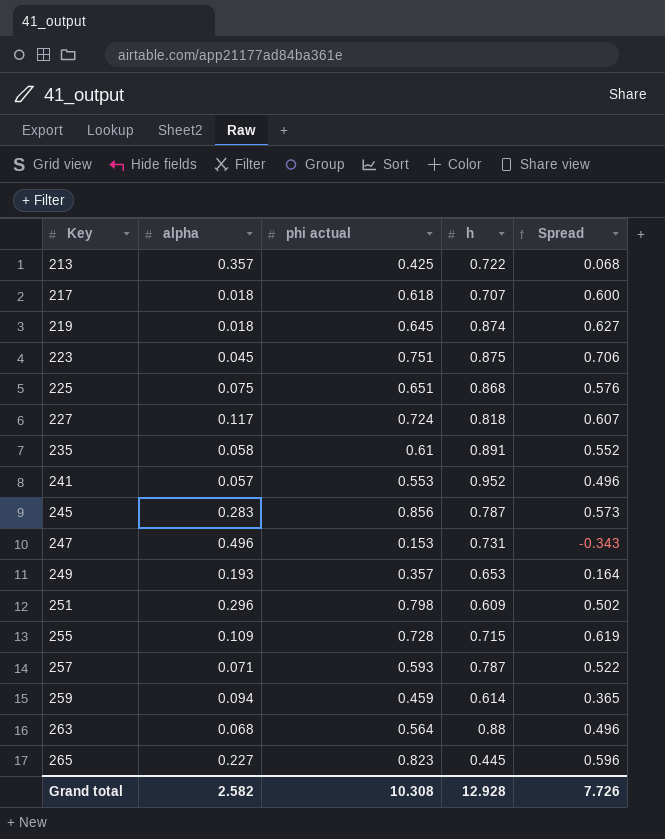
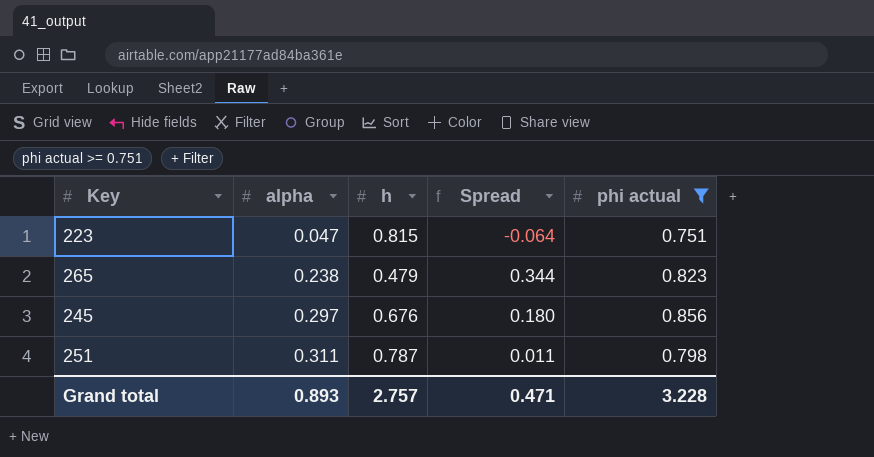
filter: none -> phi actual >= 0.751
row order: Key ascending -> alpha ascending
column Spread | formula: [phi actual] - [alpha] -> [phi actual] - [h]
column phi actual | position: 3 -> 5
223 | alpha: 0.045 -> 0.047
223 | h: 0.875 -> 0.815
265 | alpha: 0.227 -> 0.238
265 | h: 0.445 -> 0.479
245 | alpha: 0.283 -> 0.297
245 | h: 0.787 -> 0.676
251 | alpha: 0.296 -> 0.311
251 | h: 0.609 -> 0.787
Grand total | alpha: 2.582 -> 0.893
Grand total | h: 12.928 -> 2.757
Grand total | Spread: 7.726 -> 0.471
Grand total | phi actual: 10.308 -> 3.228

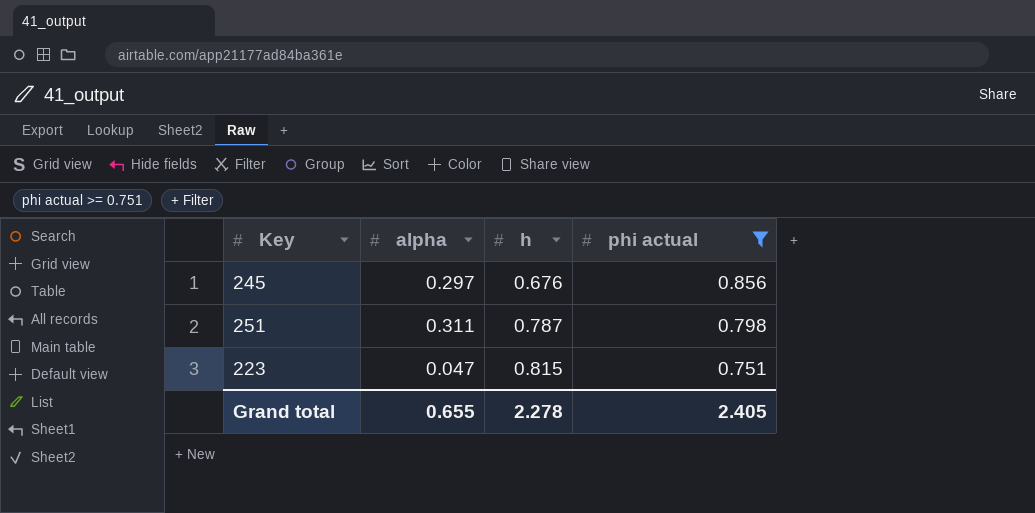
row order: alpha ascending -> h ascending
column Spread | formula: [phi actual] - [h] -> none
row 265: 0.238 | 0.479 | 0.344 | 0.823 -> none
Grand total | alpha: 0.893 -> 0.655
Grand total | h: 2.757 -> 2.278
Grand total | phi actual: 3.228 -> 2.405

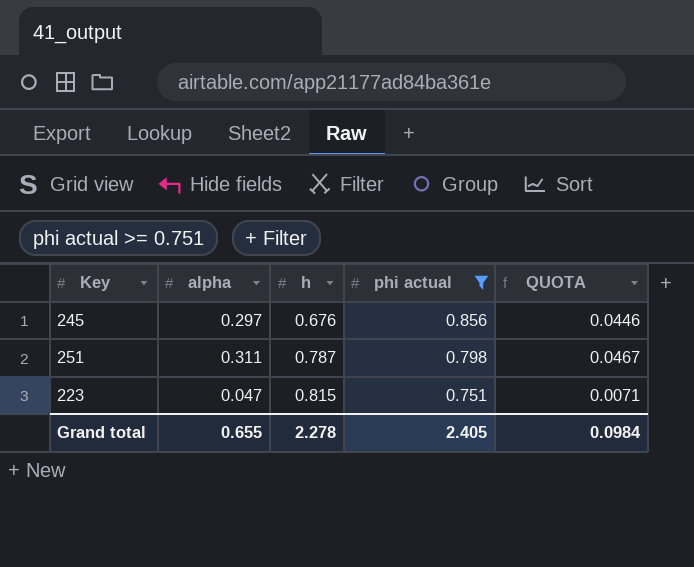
column QUOTA | formula: none -> [alpha] * 0.15

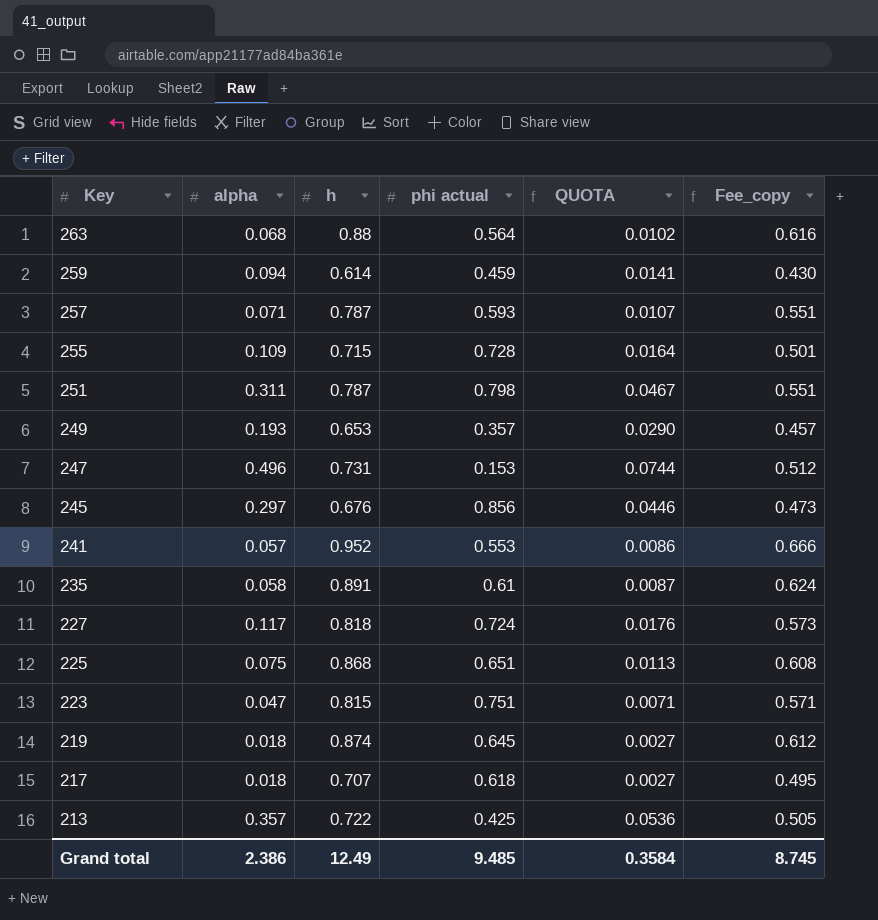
filter: phi actual >= 0.751 -> none
row order: h ascending -> Key descending
column Fee_copy | formula: none -> [h] * 0.7
Grand total | alpha: 0.655 -> 2.386
Grand total | h: 2.278 -> 12.49
Grand total | phi actual: 2.405 -> 9.485
Grand total | QUOTA: 0.0984 -> 0.3584

